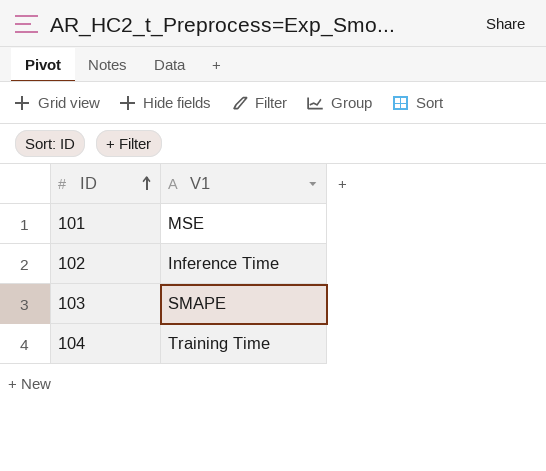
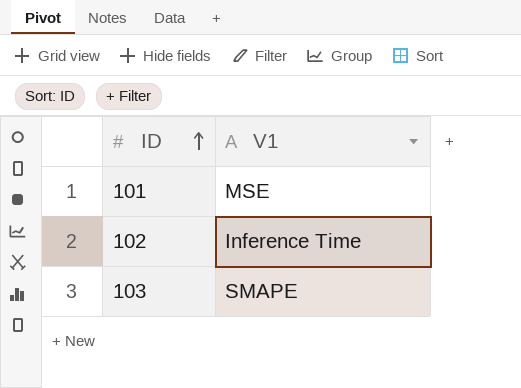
row 104: Training Time -> none

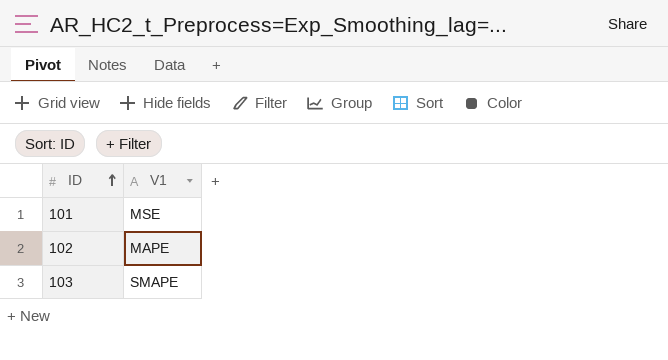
102 | V1: Inference Time -> MAPE

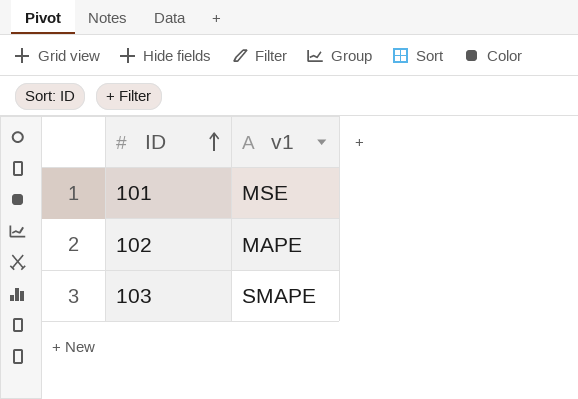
column name: V1 -> v1

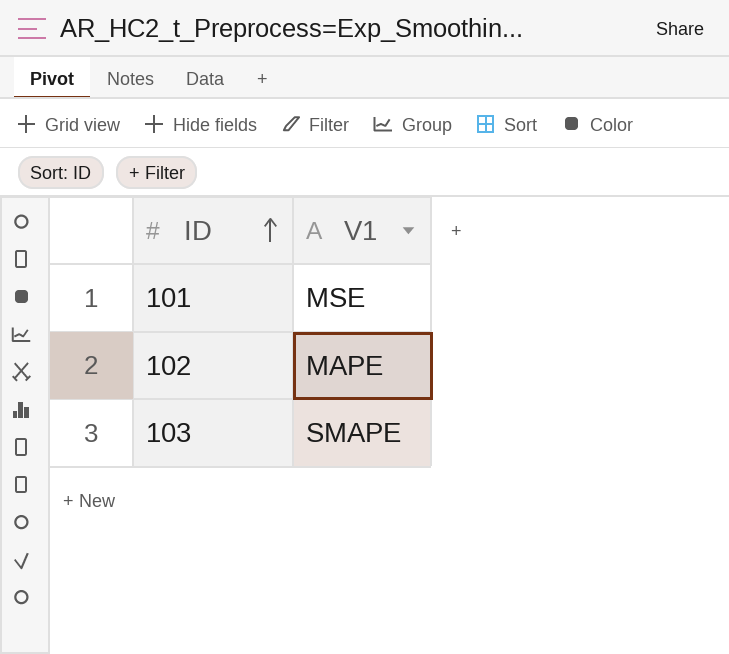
column name: v1 -> V1

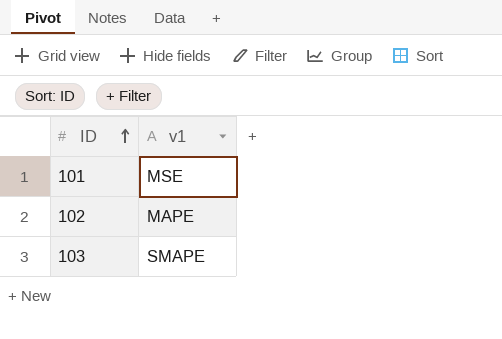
column name: V1 -> v1

